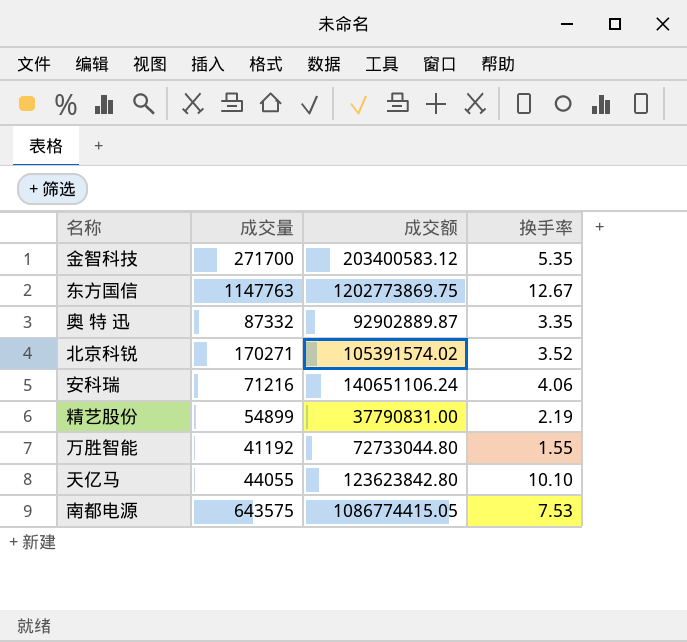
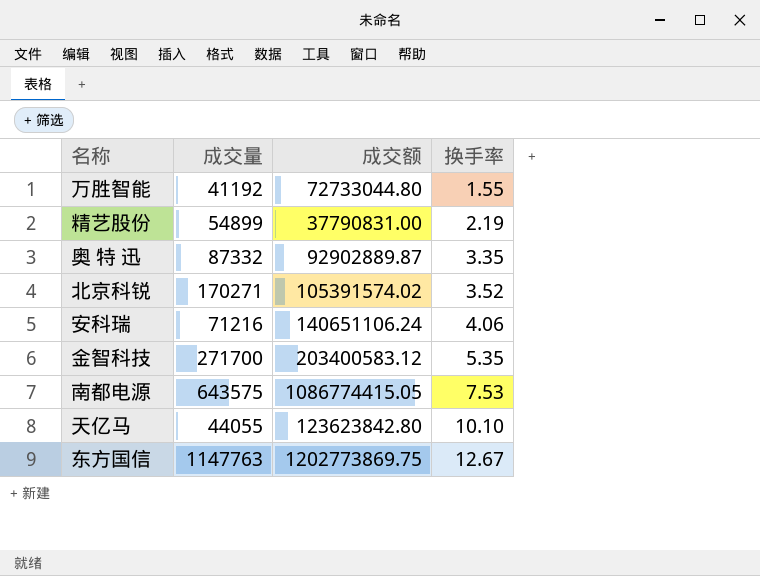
row order: none -> 换手率 ascending

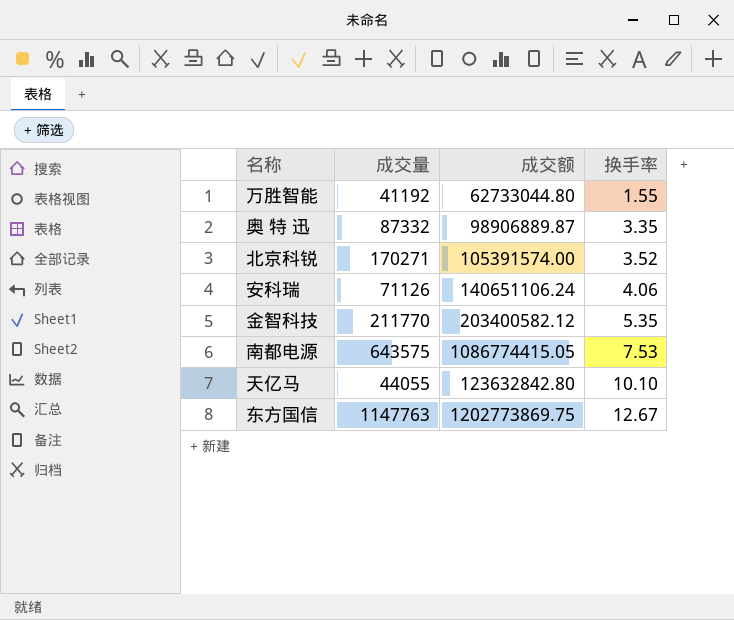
row 精艺股份: 54899 | 37790831.00 | 2.19 -> none
万胜智能 | 成交额: 72733044.80 -> 62733044.80
奥 特 迅 | 成交额: 92902889.87 -> 98906889.87
北京科锐 | 成交额: 105391574.02 -> 105391574.00
安科瑞 | 成交量: 71216 -> 71126
金智科技 | 成交量: 271700 -> 211770
金智科技 | 成交额: 203400583.12 -> 203400582.12
天亿马 | 成交额: 123623842.80 -> 123632842.80

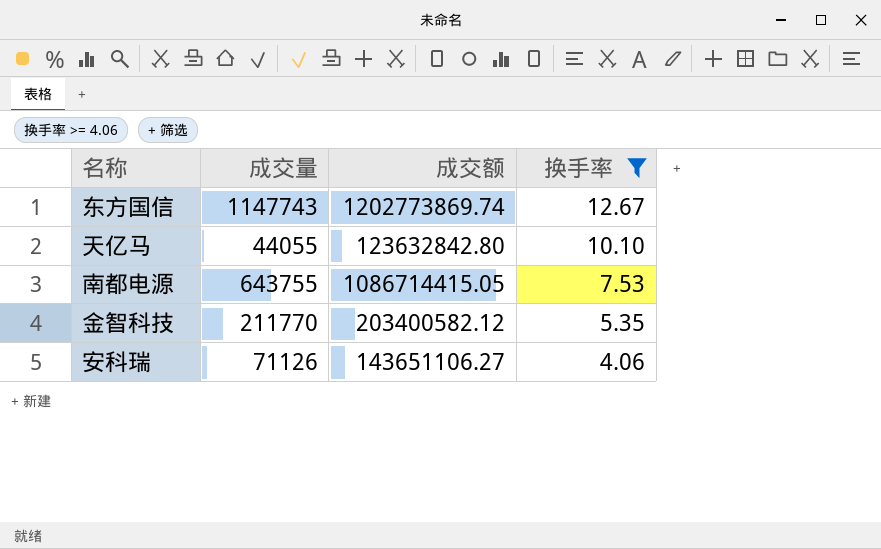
filter: none -> 换手率 >= 4.06
row order: 换手率 ascending -> 换手率 descending
东方国信 | 成交量: 1147763 -> 1147743
东方国信 | 成交额: 1202773869.75 -> 1202773869.74
南都电源 | 成交量: 643575 -> 643755
南都电源 | 成交额: 1086774415.05 -> 1086714415.05
安科瑞 | 成交额: 140651106.24 -> 143651106.27

